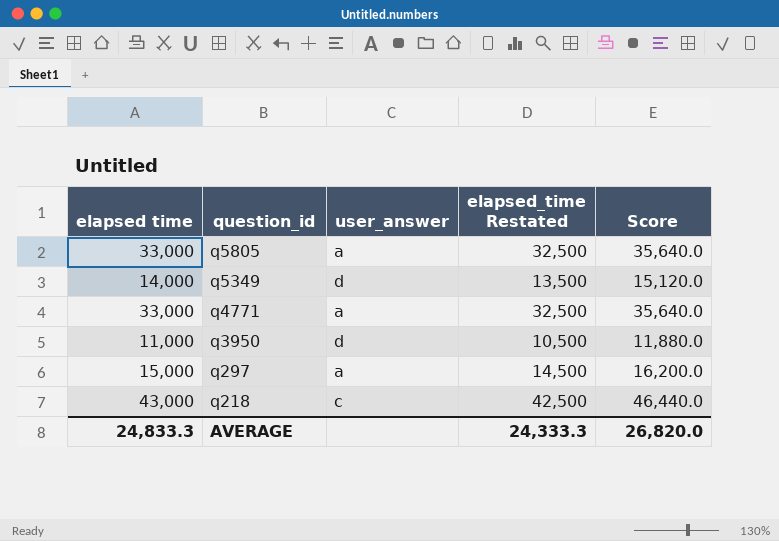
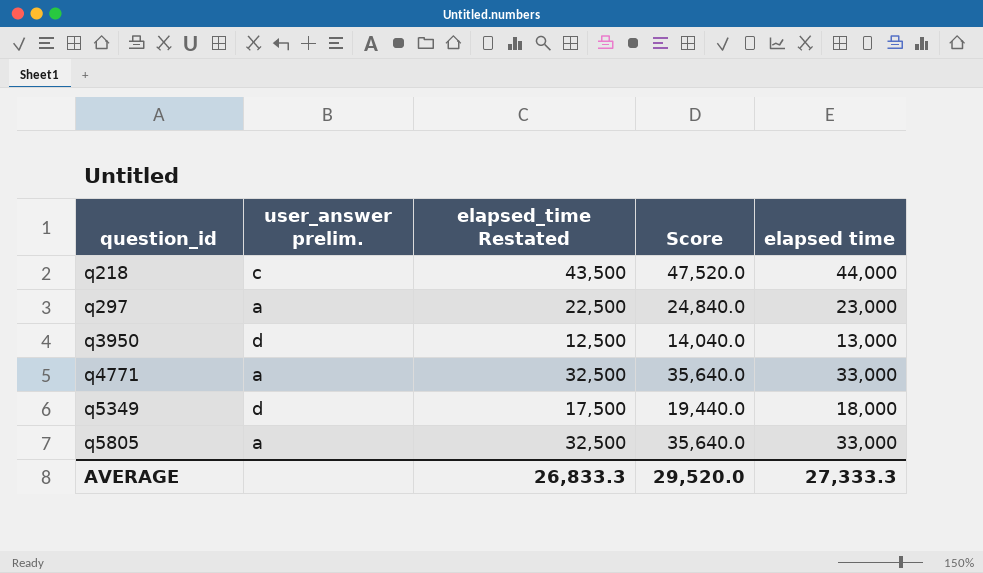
row order: question_id descending -> question_id ascending
column name: user_answer -> user_answer prelim.
column elapsed time | position: 1 -> 5
q218 | elapsed_time Restated: 42,500 -> 43,500
q218 | Score: 46,440.0 -> 47,520.0
q218 | elapsed time: 43,000 -> 44,000
q297 | elapsed_time Restated: 14,500 -> 22,500
q297 | Score: 16,200.0 -> 24,840.0
q297 | elapsed time: 15,000 -> 23,000
q3950 | elapsed_time Restated: 10,500 -> 12,500
q3950 | Score: 11,880.0 -> 14,040.0
q3950 | elapsed time: 11,000 -> 13,000
q5349 | elapsed_time Restated: 13,500 -> 17,500
q5349 | Score: 15,120.0 -> 19,440.0
q5349 | elapsed time: 14,000 -> 18,000
AVERAGE | elapsed_time Restated: 24,333.3 -> 26,833.3
AVERAGE | Score: 26,820.0 -> 29,520.0
AVERAGE | elapsed time: 24,833.3 -> 27,333.3

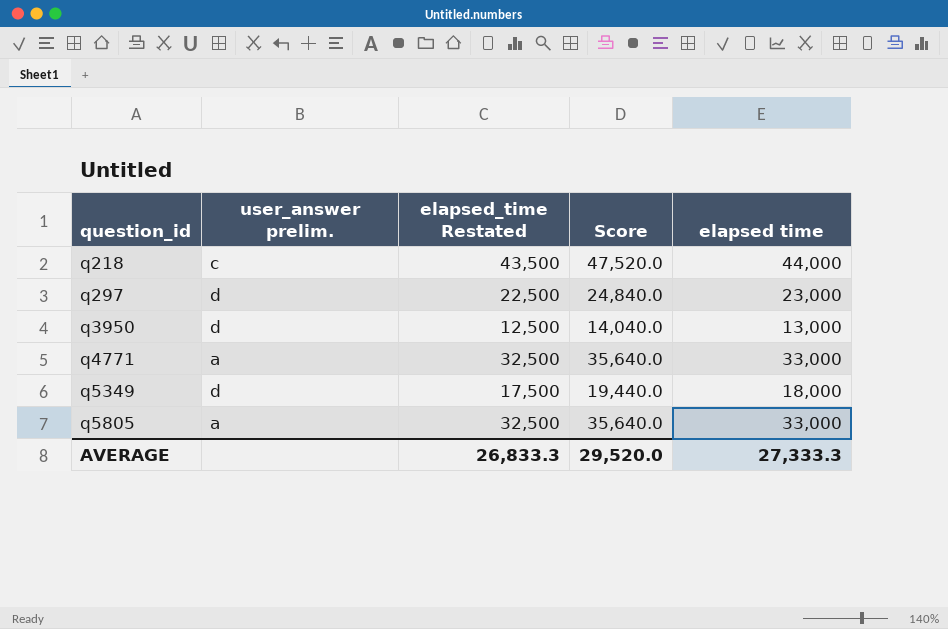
q297 | user_answer prelim.: a -> d

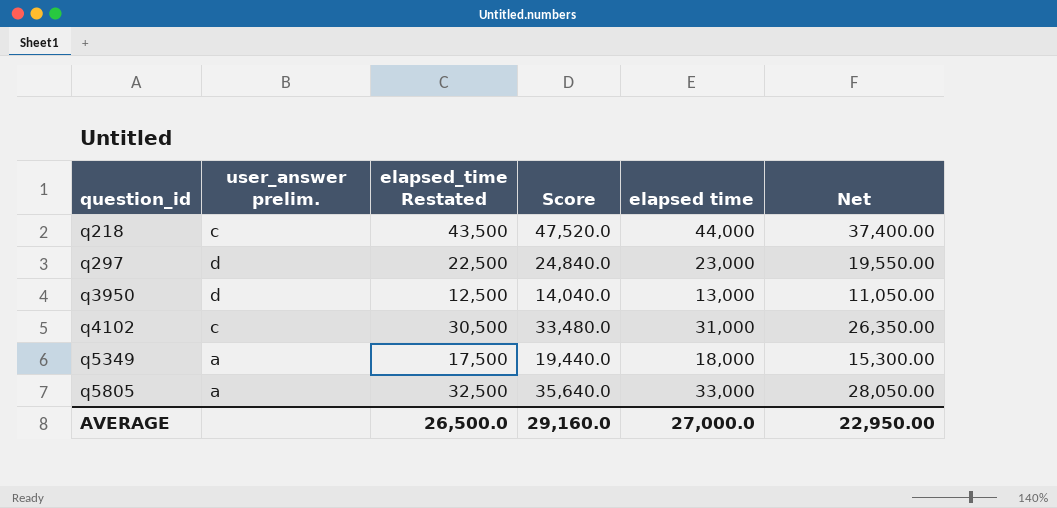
column Net | formula: none -> [elapsed time] * 0.85
row q4771: a | 32,500 | 35,640.0 | 33,000 -> none
row q4102: none -> c | 30,500 | 33,480.0 | 31,000 | 26,350.00
q5349 | user_answer prelim.: d -> a
AVERAGE | elapsed_time Restated: 26,833.3 -> 26,500.0
AVERAGE | Score: 29,520.0 -> 29,160.0
AVERAGE | elapsed time: 27,333.3 -> 27,000.0

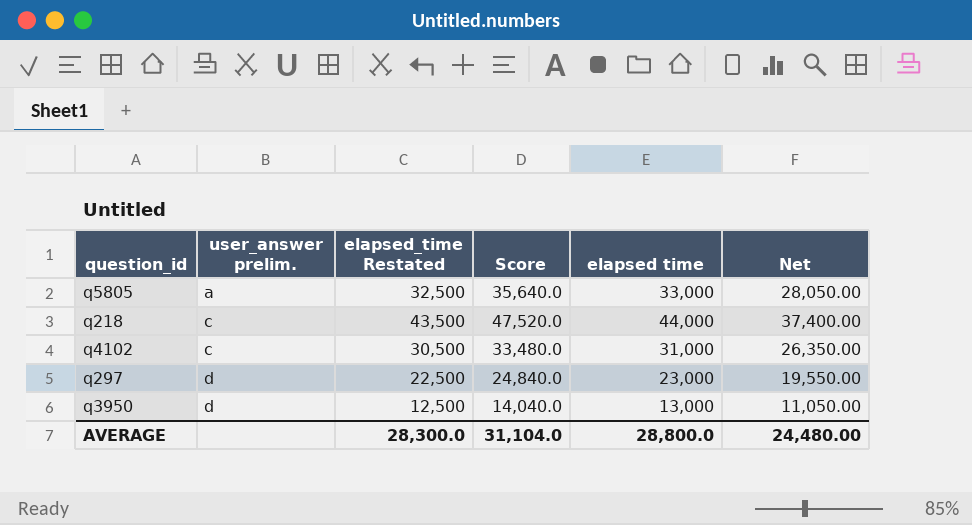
row order: question_id ascending -> user_answer prelim. ascending
row q5349: a | 17,500 | 19,440.0 | 18,000 | 15,300.00 -> none
AVERAGE | elapsed_time Restated: 26,500.0 -> 28,300.0
AVERAGE | Score: 29,160.0 -> 31,104.0
AVERAGE | elapsed time: 27,000.0 -> 28,800.0
AVERAGE | Net: 22,950.00 -> 24,480.00

